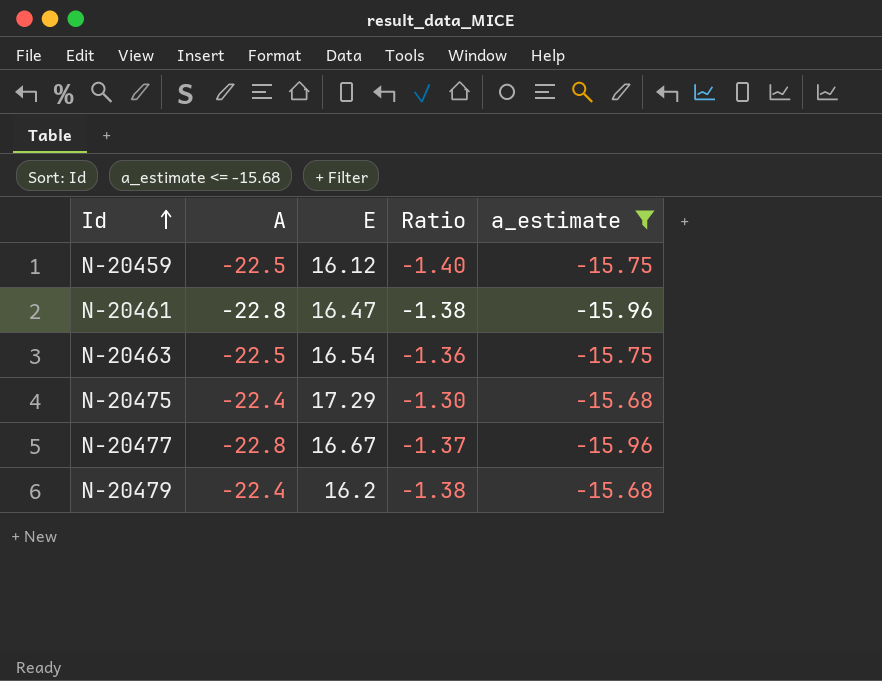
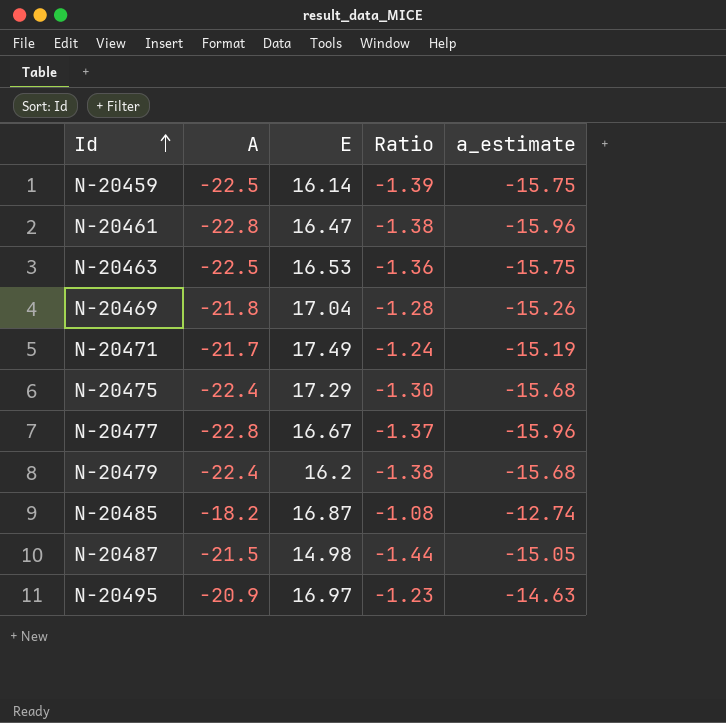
filter: a_estimate <= -15.68 -> none
N-20459 | E: 16.12 -> 16.14
N-20459 | Ratio: -1.40 -> -1.39
N-20463 | E: 16.54 -> 16.53

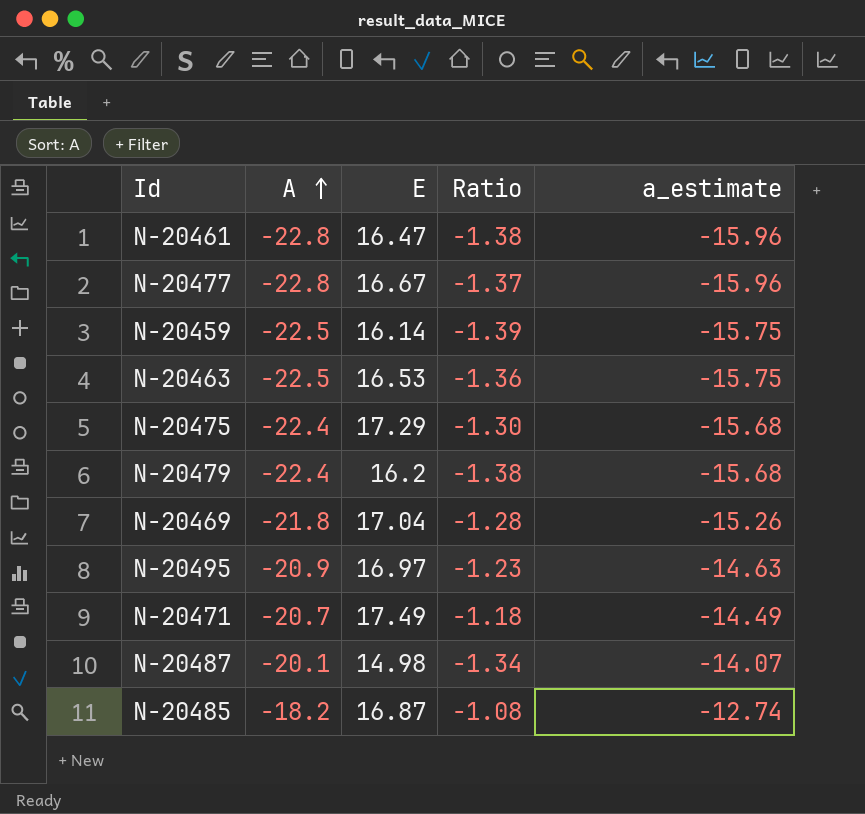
row order: Id ascending -> A ascending
N-20471 | A: -21.7 -> -20.7
N-20471 | Ratio: -1.24 -> -1.18
N-20471 | a_estimate: -15.19 -> -14.49
N-20487 | A: -21.5 -> -20.1
N-20487 | Ratio: -1.44 -> -1.34
N-20487 | a_estimate: -15.05 -> -14.07

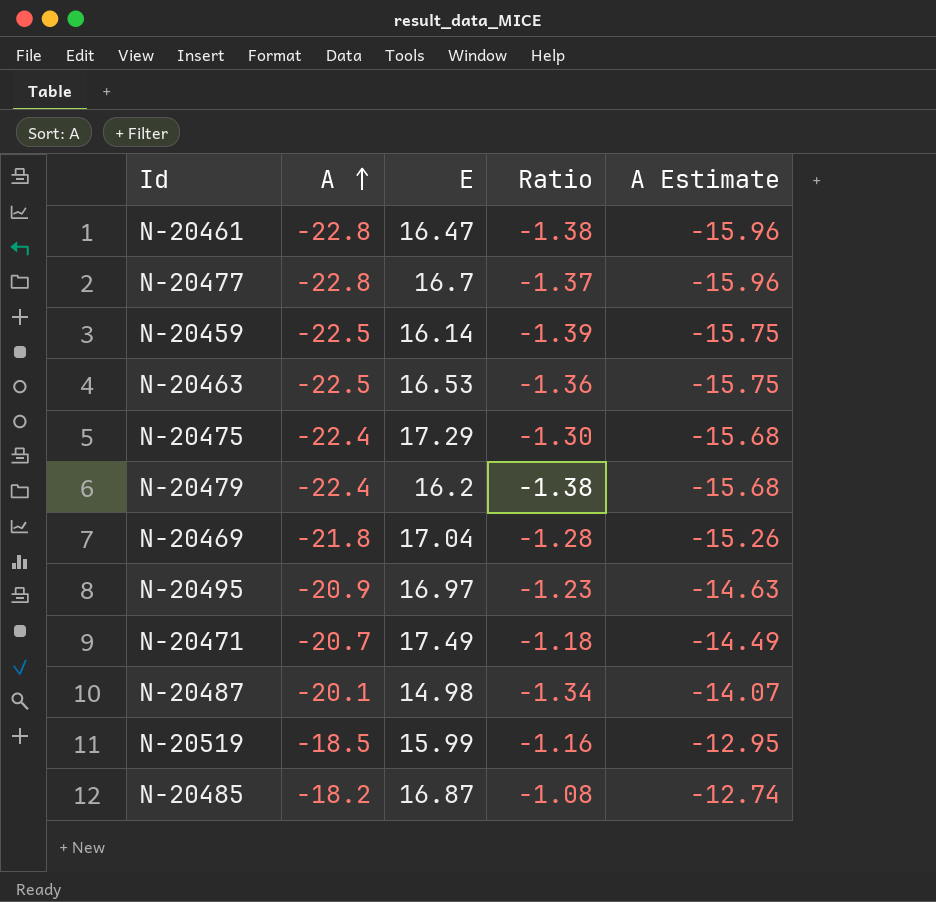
column name: a_estimate -> A Estimate
N-20477 | E: 16.67 -> 16.7
row N-20519: none -> -18.5 | 15.99 | -1.16 | -12.95

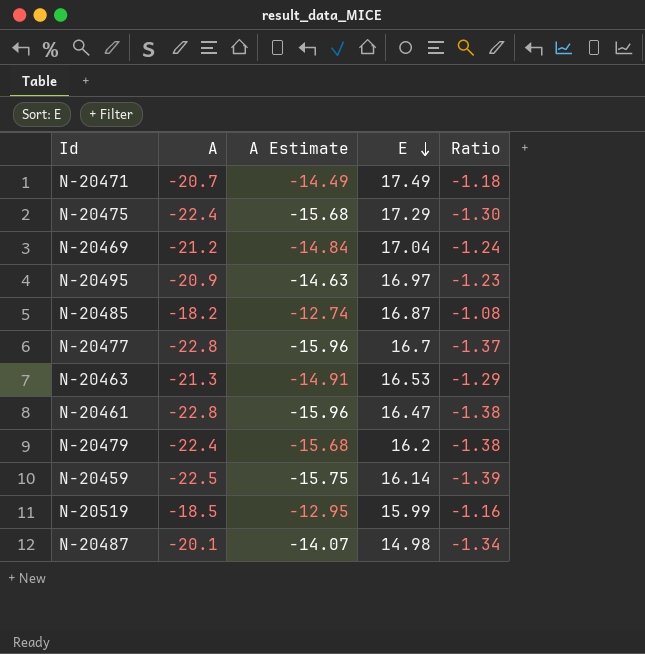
row order: A ascending -> E descending
column A Estimate | position: 5 -> 3
N-20469 | A: -21.8 -> -21.2
N-20469 | A Estimate: -15.26 -> -14.84
N-20469 | Ratio: -1.28 -> -1.24
N-20463 | A: -22.5 -> -21.3
N-20463 | A Estimate: -15.75 -> -14.91
N-20463 | Ratio: -1.36 -> -1.29

